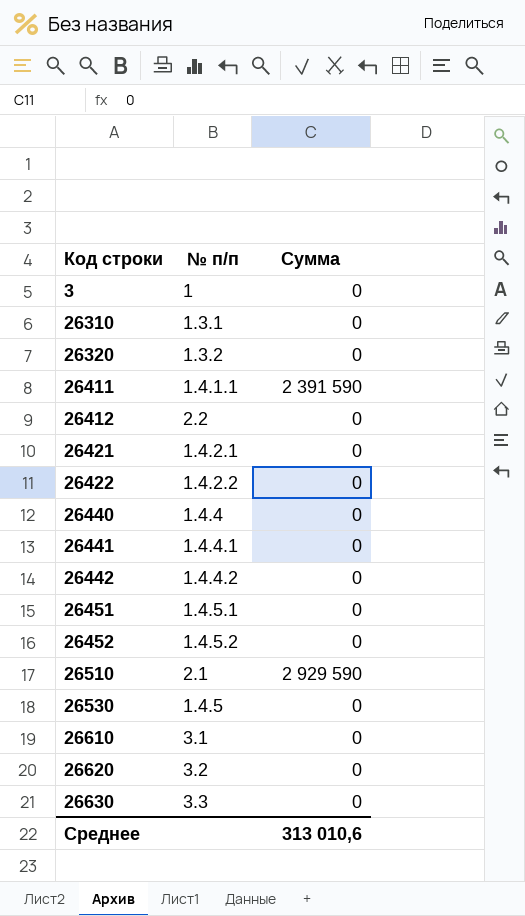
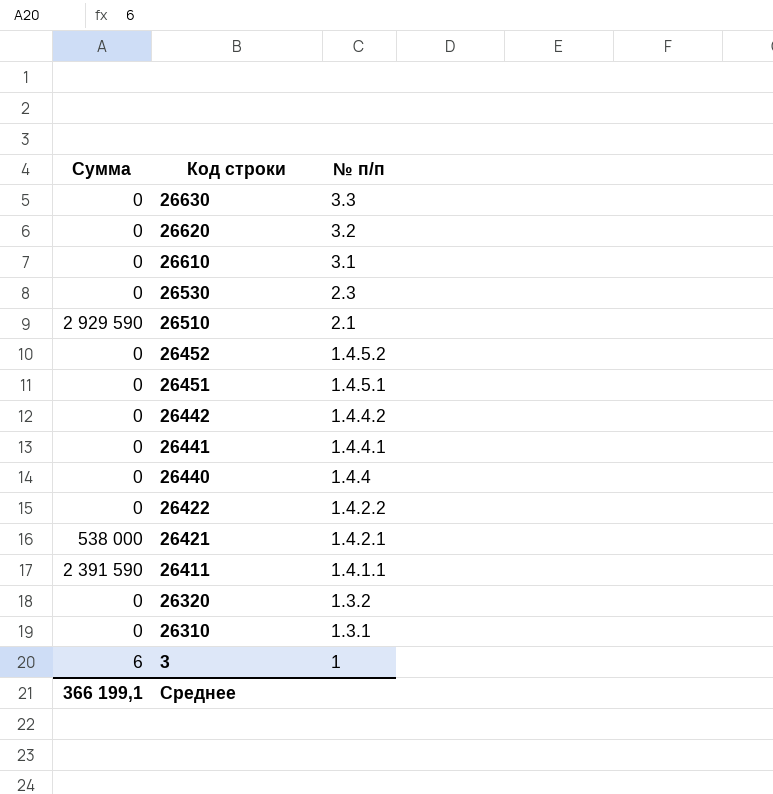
row order: Код строки ascending -> Код строки descending
column Сумма | position: 3 -> 1
row 26412: 2.2 | 0 -> none
26530 | № п/п: 1.4.5 -> 2.3
26421 | Сумма: 0 -> 538 000
3 | Сумма: 0 -> 6
Среднее | Сумма: 313 010,6 -> 366 199,1

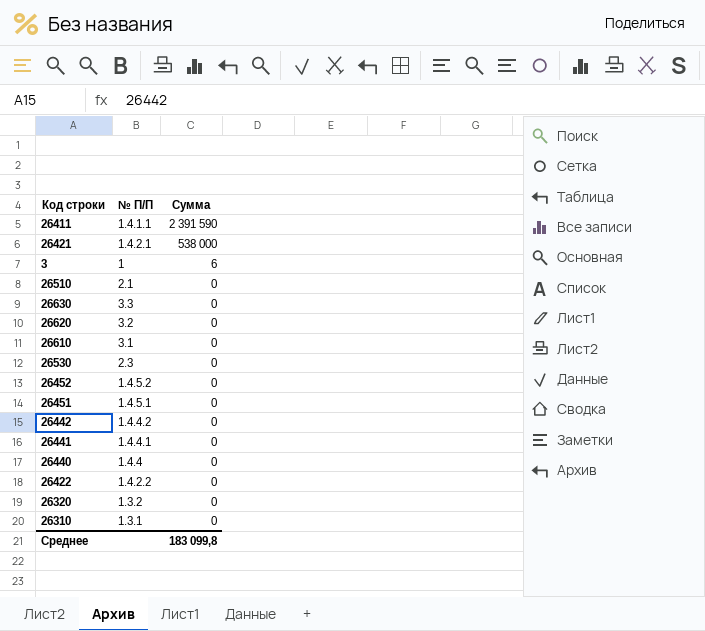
row order: Код строки descending -> Сумма descending
column name: № п/п -> № П/П
column Сумма | position: 1 -> 3
26510 | Сумма: 2 929 590 -> 0
Среднее | Сумма: 366 199,1 -> 183 099,8

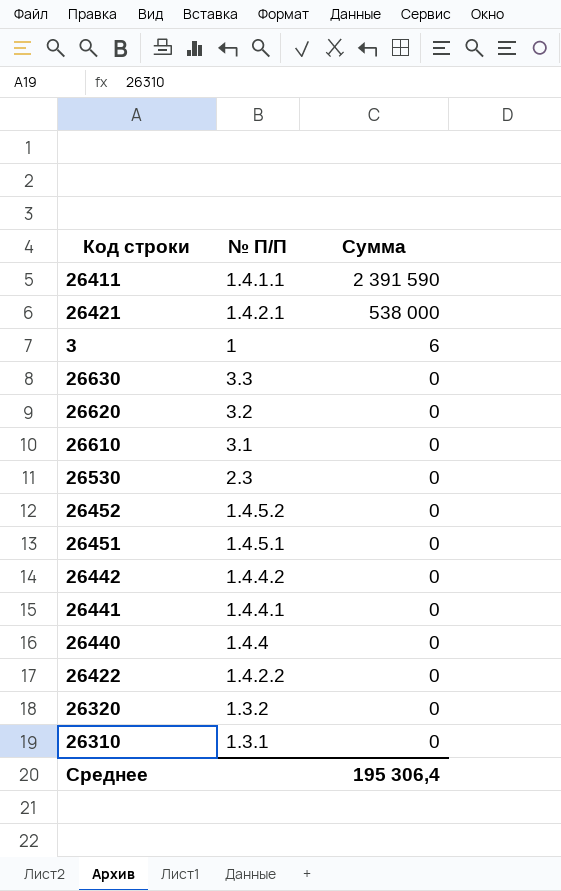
row 26510: 2.1 | 0 -> none
Среднее | Сумма: 183 099,8 -> 195 306,4

